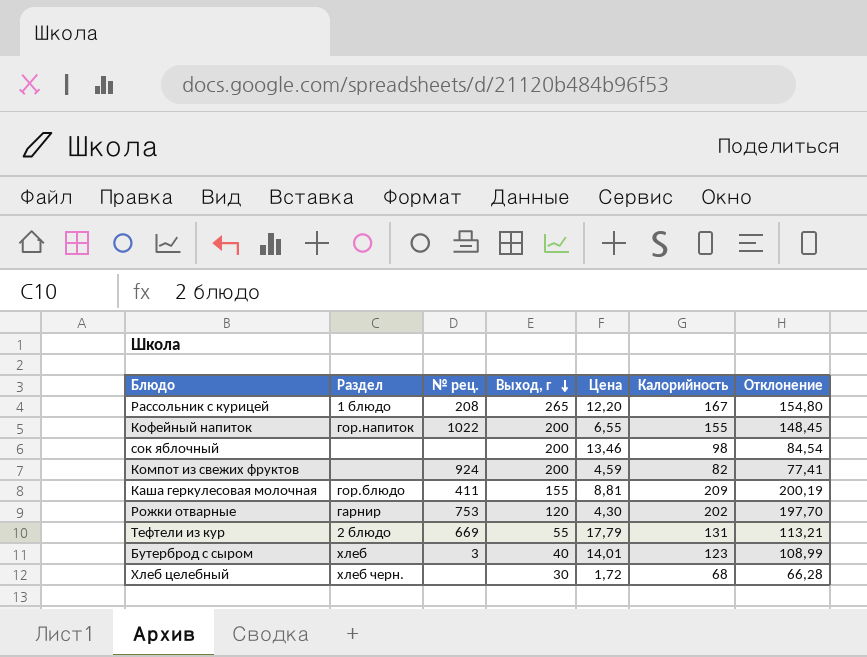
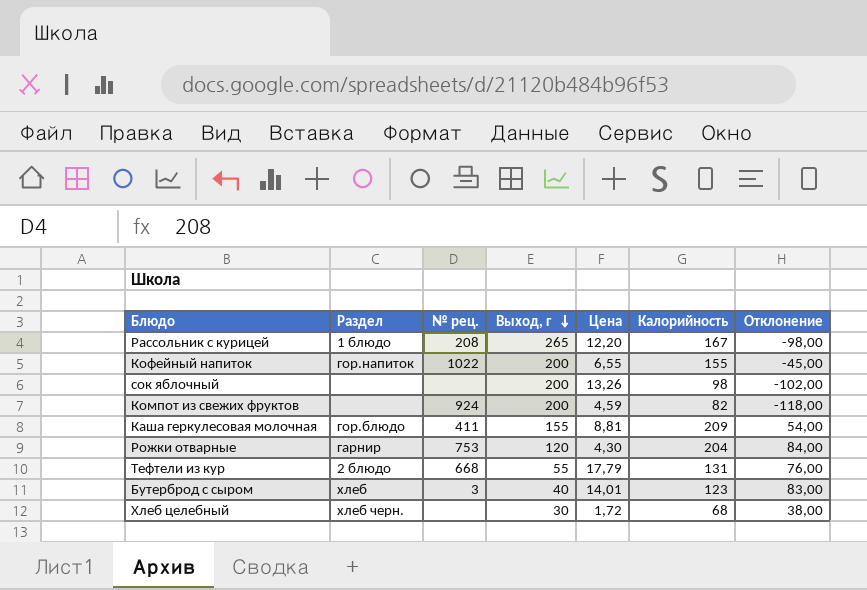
column Отклонение | formula: [Калорийность] - [Цена] -> [Калорийность] - [Выход, г]
сок яблочный | Цена: 13,46 -> 13,26
Рожки отварные | Калорийность: 202 -> 204
Тефтели из кур | № рец.: 669 -> 668

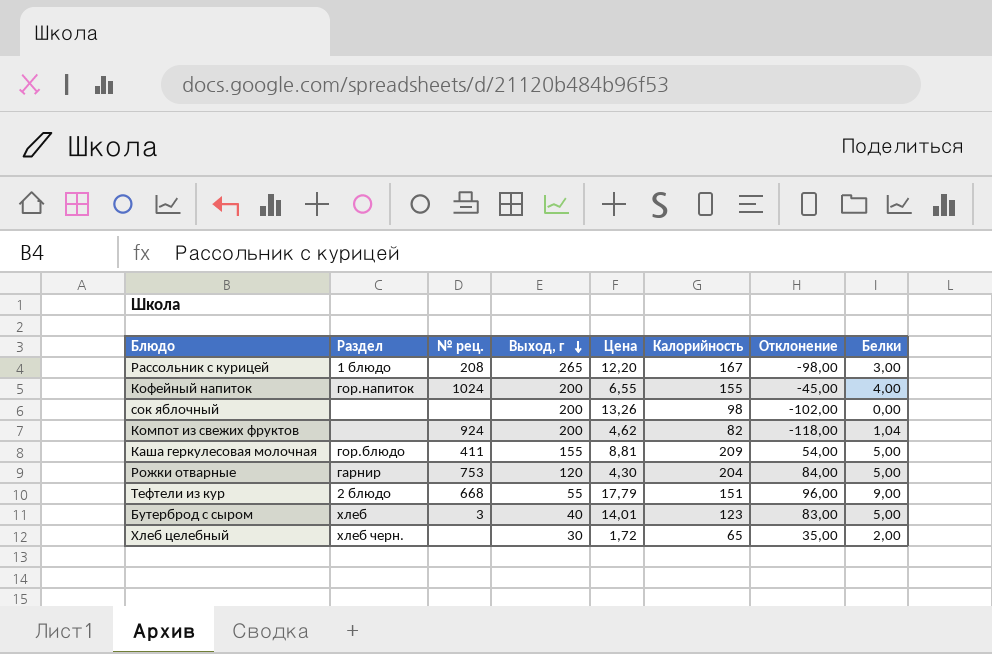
column Белки | position: none -> 8
Кофейный напиток | № рец.: 1022 -> 1024
Компот из свежих фруктов | Цена: 4,59 -> 4,62
Тефтели из кур | Калорийность: 131 -> 151
Тефтели из кур | Отклонение: 76,00 -> 96,00
Хлеб целебный | Калорийность: 68 -> 65
Хлеб целебный | Отклонение: 38,00 -> 35,00

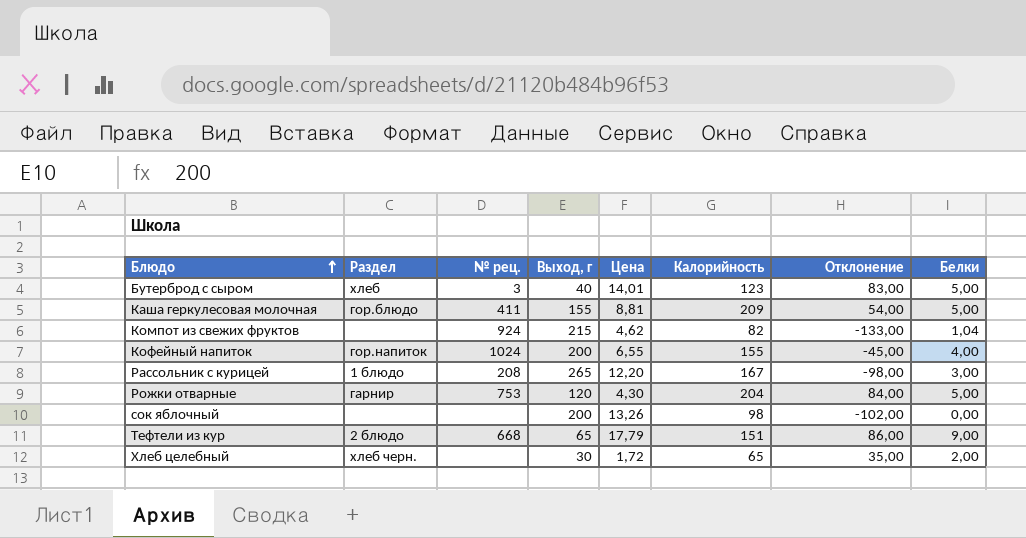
row order: Выход, г descending -> Блюдо ascending
Компот из свежих фруктов | Выход, г: 200 -> 215
Компот из свежих фруктов | Отклонение: -118,00 -> -133,00
Тефтели из кур | Выход, г: 55 -> 65
Тефтели из кур | Отклонение: 96,00 -> 86,00

